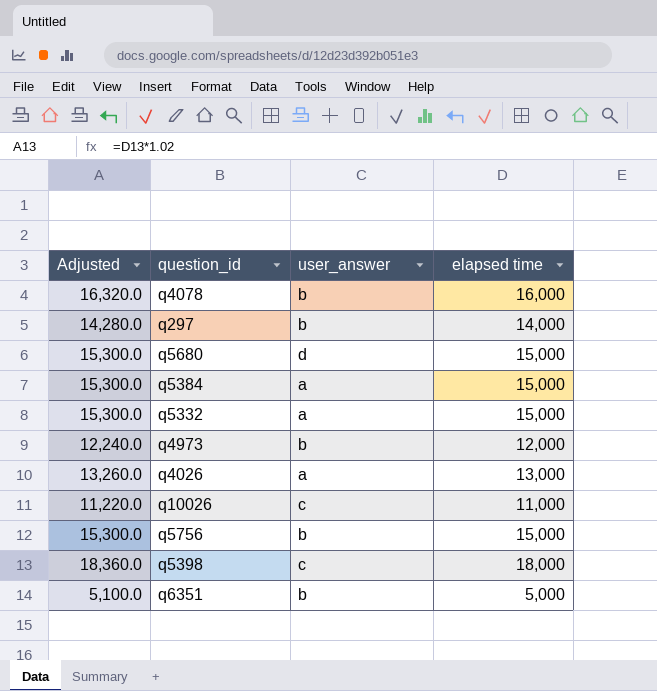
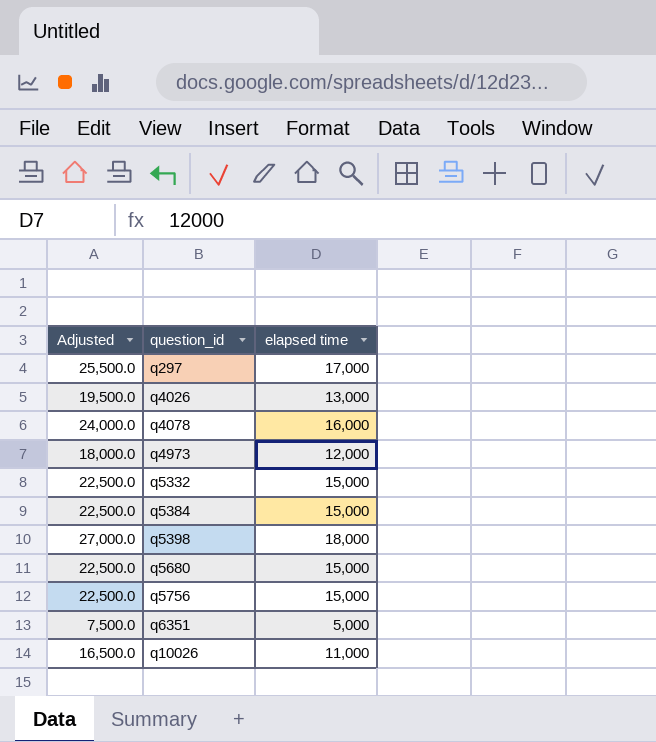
row order: none -> question_id ascending
column user_answer | position: 3 -> none
column Adjusted | formula: [elapsed time] * 1.02 -> [elapsed time] * 1.5
q297 | elapsed time: 14,000 -> 17,000

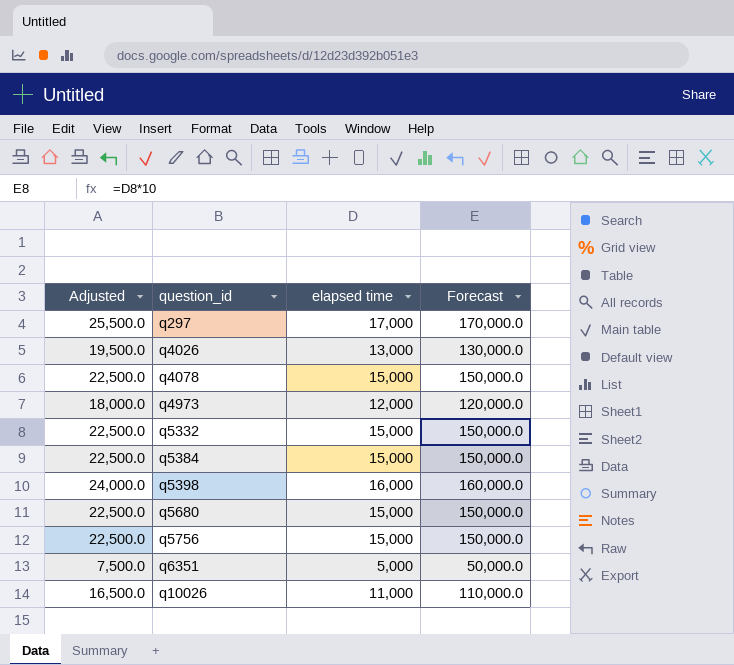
column Forecast | formula: none -> [elapsed time] * 10
q4078 | Adjusted: 24,000.0 -> 22,500.0
q4078 | elapsed time: 16,000 -> 15,000
q5398 | Adjusted: 27,000.0 -> 24,000.0
q5398 | elapsed time: 18,000 -> 16,000

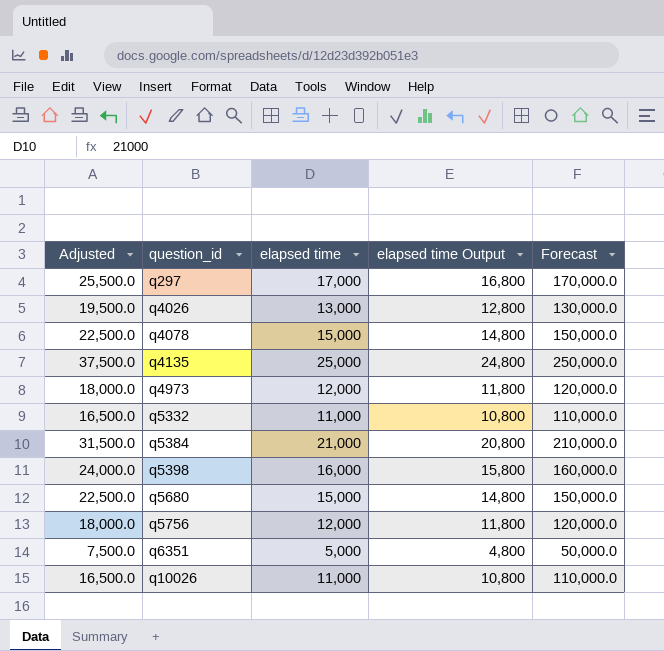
column elapsed time Output | formula: none -> [elapsed time] - 200
row q4135: none -> 37,500.0 | 25,000 | 24,800 | 250,000.0
q5332 | Adjusted: 22,500.0 -> 16,500.0
q5332 | elapsed time: 15,000 -> 11,000
q5332 | Forecast: 150,000.0 -> 110,000.0
q5384 | Adjusted: 22,500.0 -> 31,500.0
q5384 | elapsed time: 15,000 -> 21,000
q5384 | Forecast: 150,000.0 -> 210,000.0
q5756 | Adjusted: 22,500.0 -> 18,000.0
q5756 | elapsed time: 15,000 -> 12,000
q5756 | Forecast: 150,000.0 -> 120,000.0

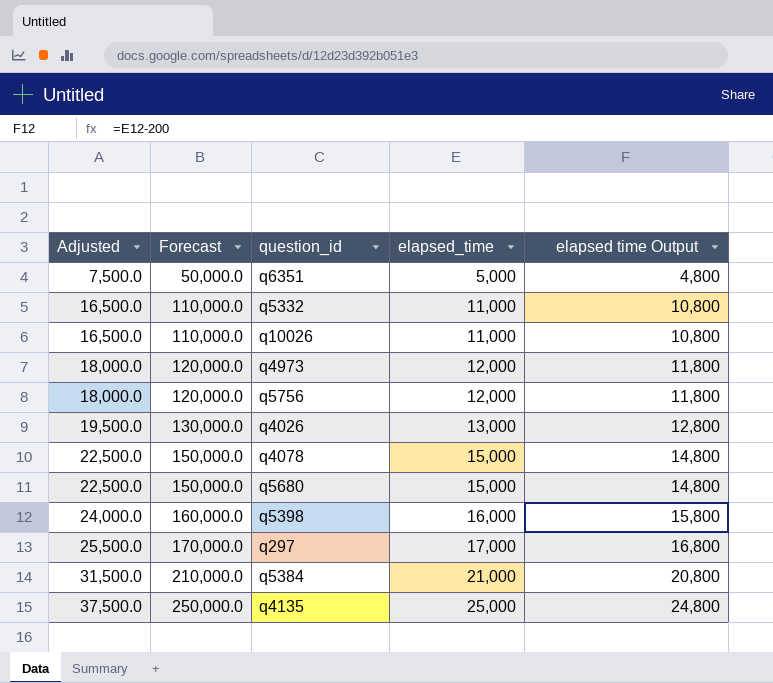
row order: question_id ascending -> Adjusted ascending
column Forecast | position: 5 -> 2
column name: elapsed time -> elapsed_time

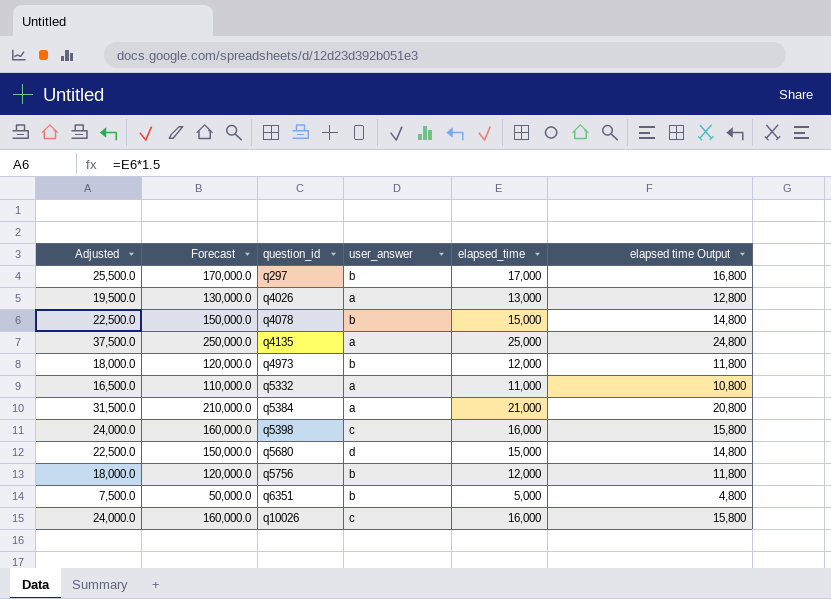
row order: Adjusted ascending -> question_id ascending
column user_answer | position: none -> 4
q10026 | Adjusted: 16,500.0 -> 24,000.0
q10026 | Forecast: 110,000.0 -> 160,000.0
q10026 | elapsed_time: 11,000 -> 16,000
q10026 | elapsed time Output: 10,800 -> 15,800

